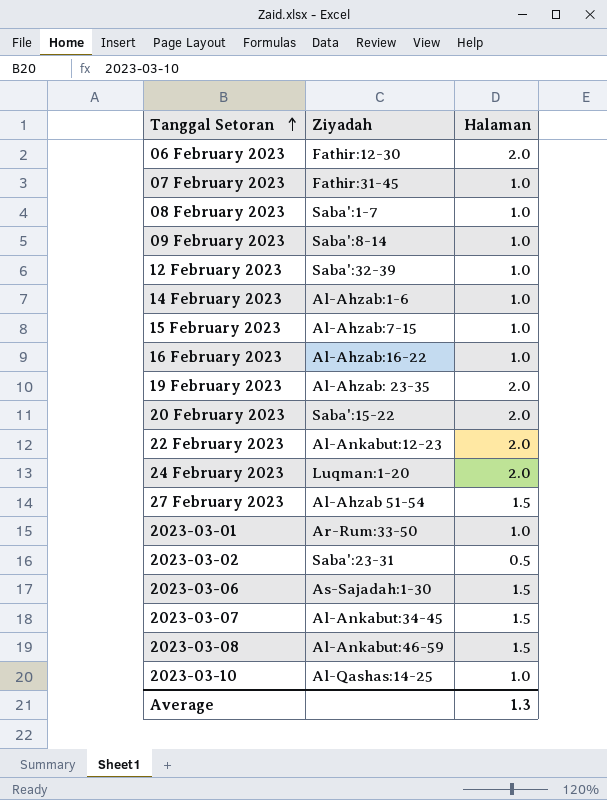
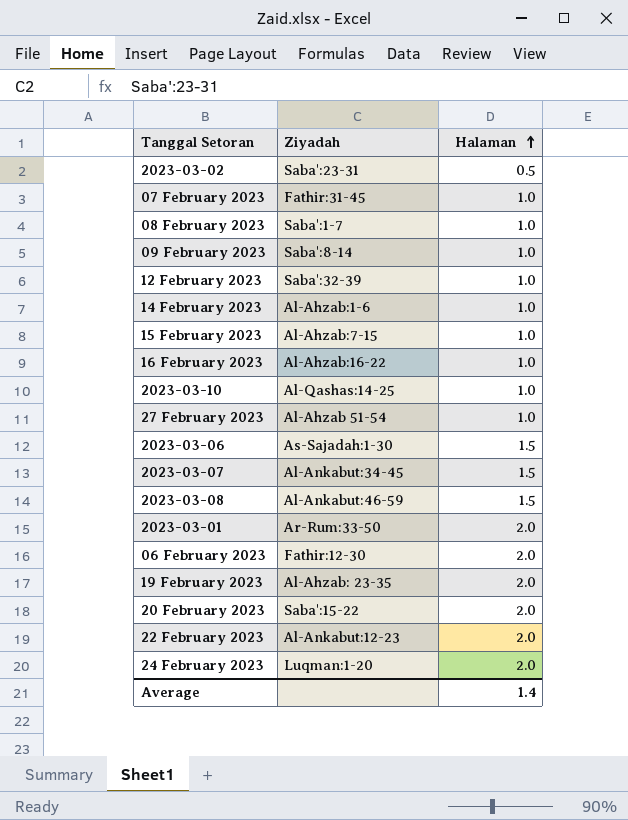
row order: Tanggal Setoran ascending -> Halaman ascending
27 February 2023 | Halaman: 1.5 -> 1.0
2023-03-01 | Halaman: 1.0 -> 2.0
Average | Halaman: 1.3 -> 1.4

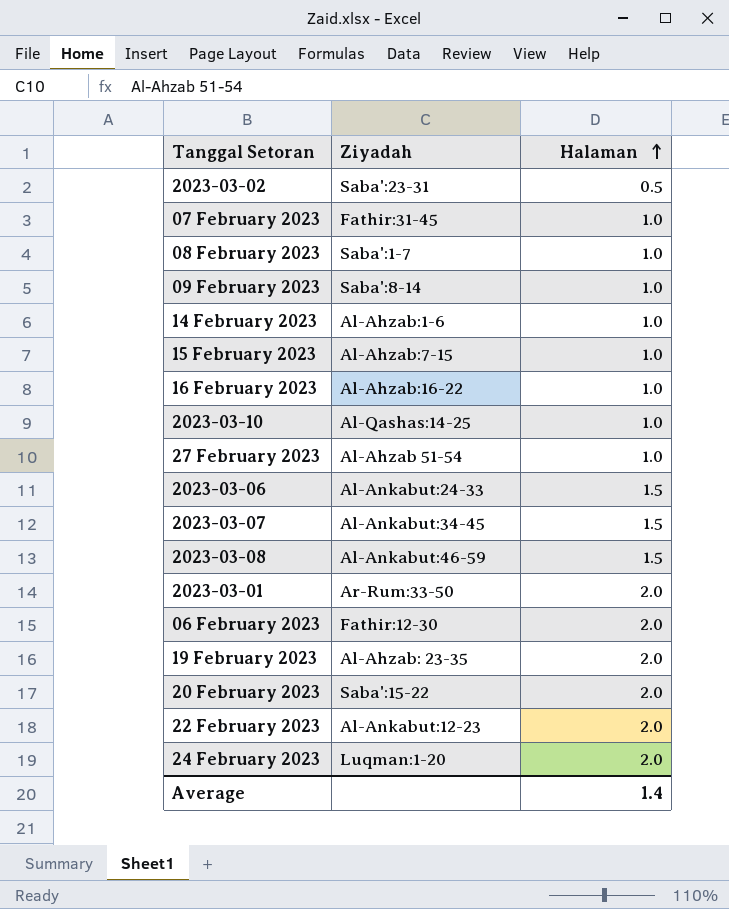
row 12 February 2023: Saba':32-39 | 1.0 -> none
2023-03-06 | Ziyadah: As-Sajadah:1-30 -> Al-Ankabut:24-33

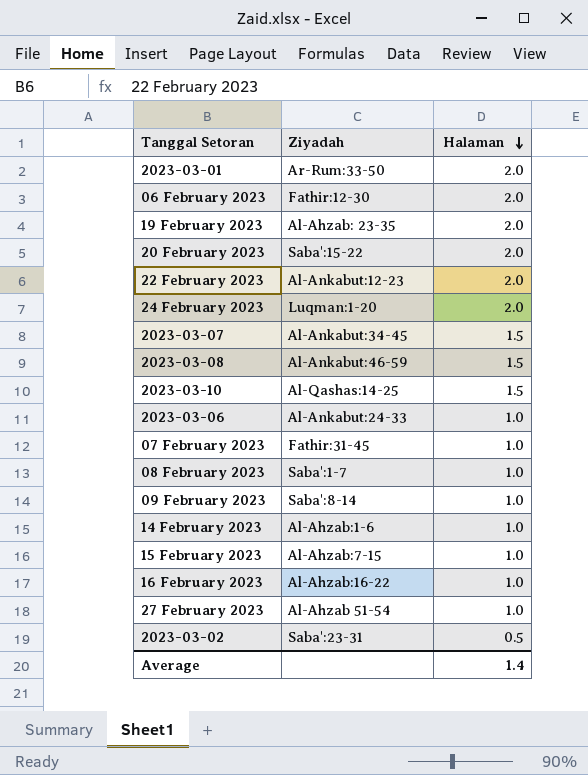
row order: Halaman ascending -> Halaman descending
2023-03-10 | Halaman: 1.0 -> 1.5
2023-03-06 | Halaman: 1.5 -> 1.0

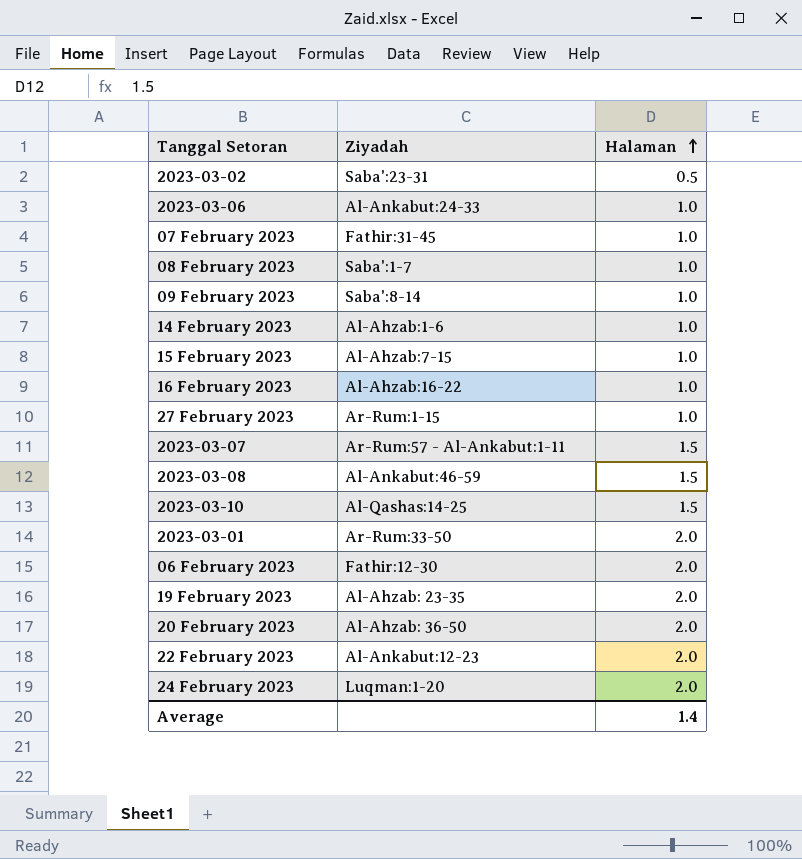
row order: Halaman descending -> Halaman ascending
27 February 2023 | Ziyadah: Al-Ahzab 51-54 -> Ar-Rum:1-15
2023-03-07 | Ziyadah: Al-Ankabut:34-45 -> Ar-Rum:57 - Al-Ankabut:1-11
20 February 2023 | Ziyadah: Saba':15-22 -> Al-Ahzab: 36-50

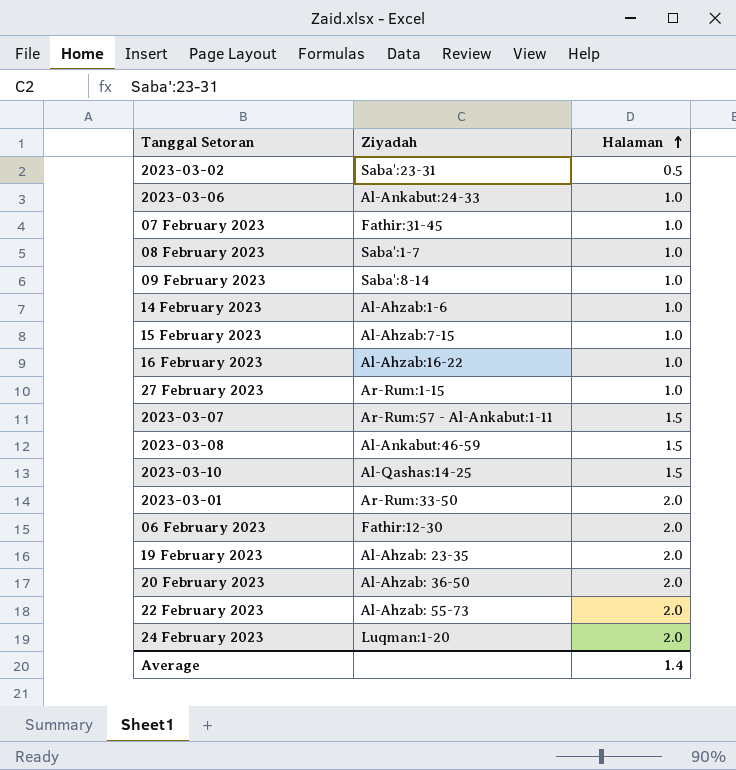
22 February 2023 | Ziyadah: Al-Ankabut:12-23 -> Al-Ahzab: 55-73

